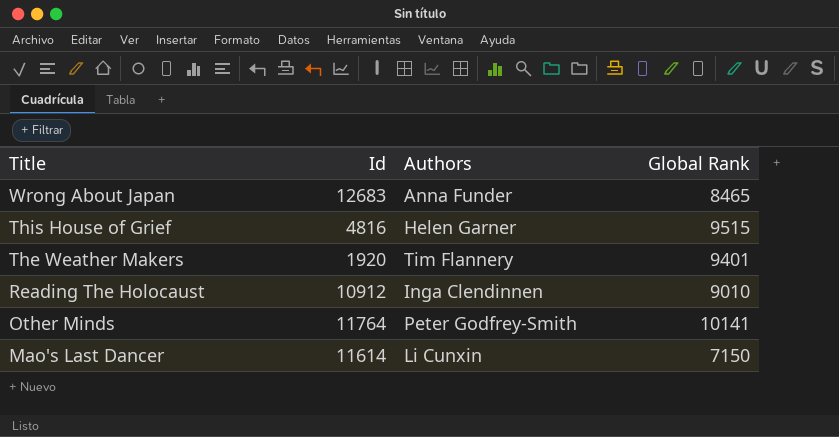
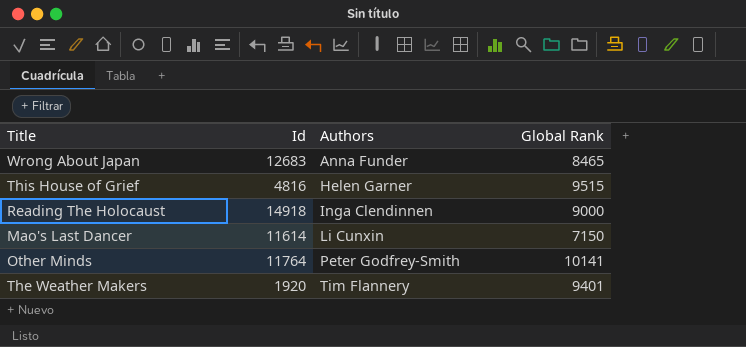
row order: Title descending -> Authors ascending
Reading The Holocaust | Id: 10912 -> 14918
Reading The Holocaust | Global Rank: 9010 -> 9000

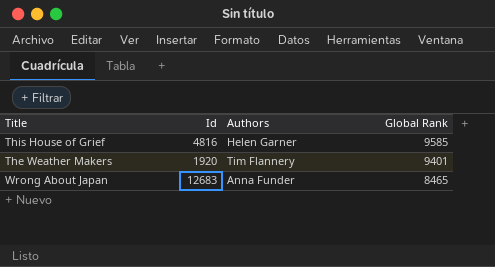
row order: Authors ascending -> Global Rank descending
row Reading The Holocaust: 14918 | Inga Clendinnen | 9000 -> none
row Mao's Last Dancer: 11614 | Li Cunxin | 7150 -> none
row Other Minds: 11764 | Peter Godfrey-Smith | 10141 -> none
This House of Grief | Global Rank: 9515 -> 9585

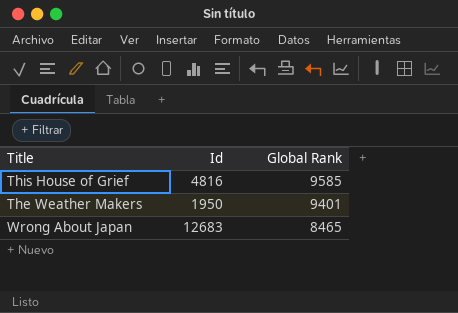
column Authors | position: 3 -> none
The Weather Makers | Id: 1920 -> 1950

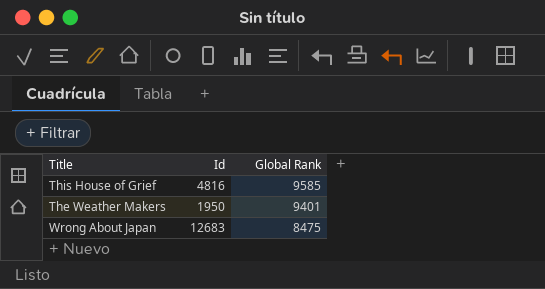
Wrong About Japan | Global Rank: 8465 -> 8475

